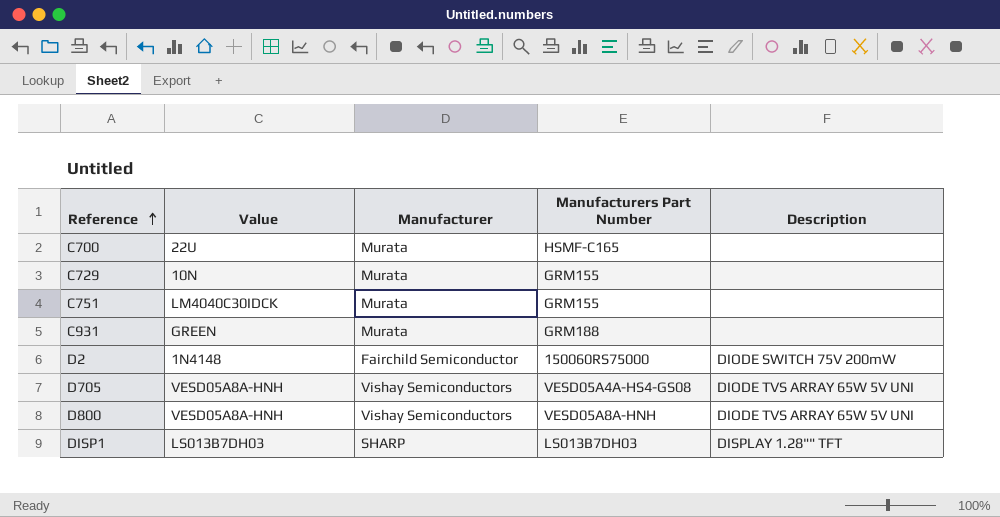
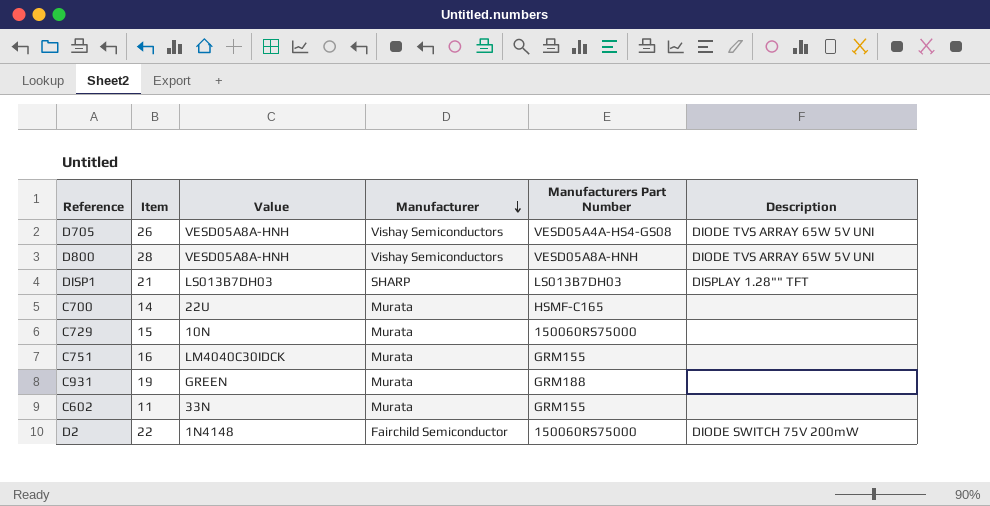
row order: Reference ascending -> Manufacturer descending
column Item | position: none -> 2
C729 | Manufacturers Part Number: GRM155 -> 150060RS75000
row C602: none -> 11 | 33N | Murata | GRM155 | none

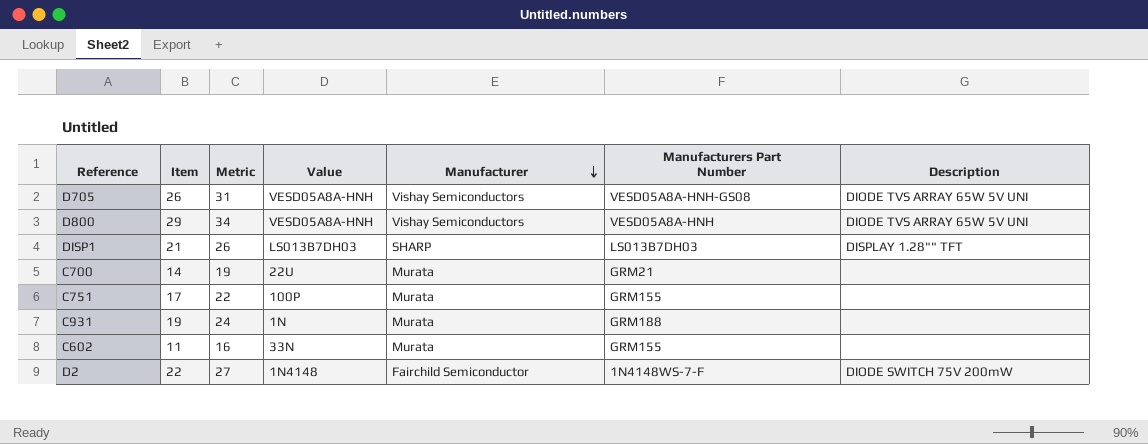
column Metric | formula: none -> [Item] + 5
row C729: 15 | 10N | Murata | 150060RS75000 | none -> none
D705 | Manufacturers Part Number: VESD05A4A-HS4-GS08 -> VESD05A8A-HNH-GS08
D800 | Item: 28 -> 29
C700 | Manufacturers Part Number: HSMF-C165 -> GRM21
C751 | Item: 16 -> 17
C751 | Value: LM4040C30IDCK -> 100P
C931 | Value: GREEN -> 1N
D2 | Manufacturers Part Number: 150060RS75000 -> 1N4148WS-7-F

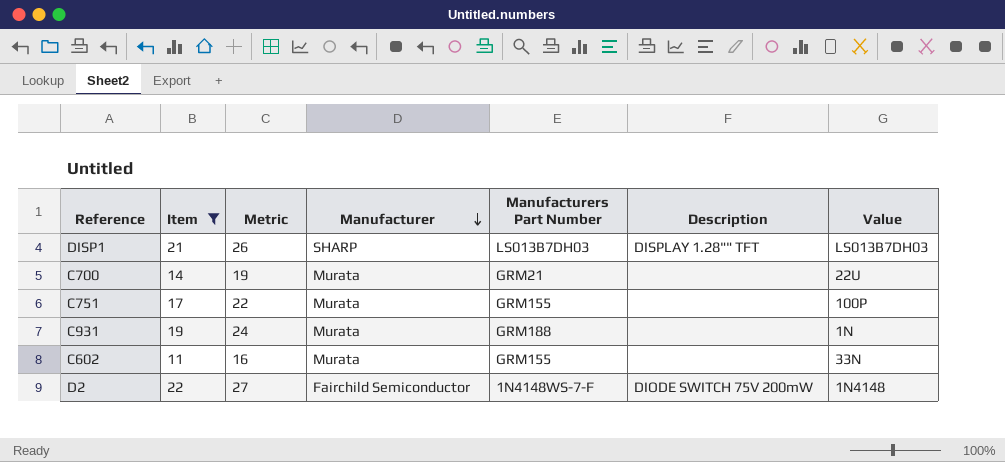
filter: none -> Item <= 22
column Value | position: 4 -> 7

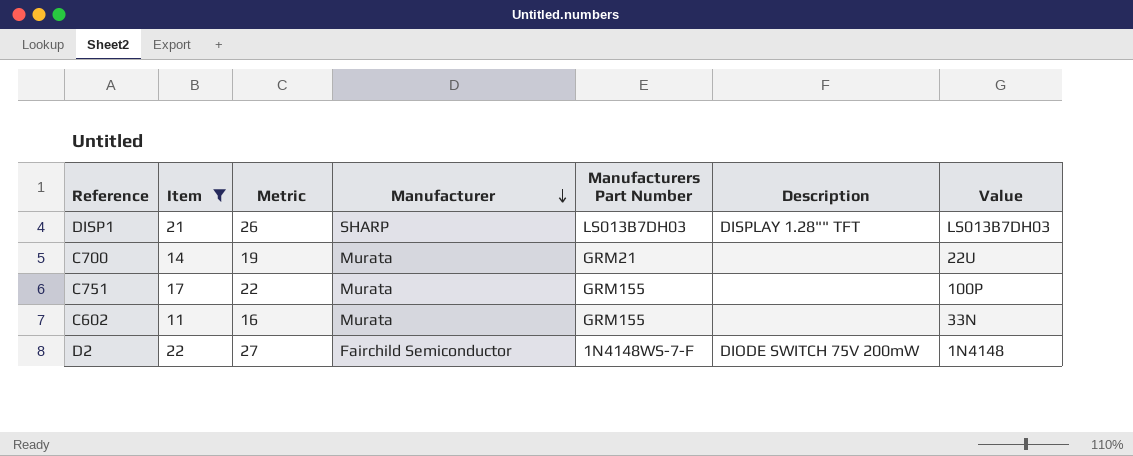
row C931: 19 | 24 | Murata | GRM188 | none | 1N -> none

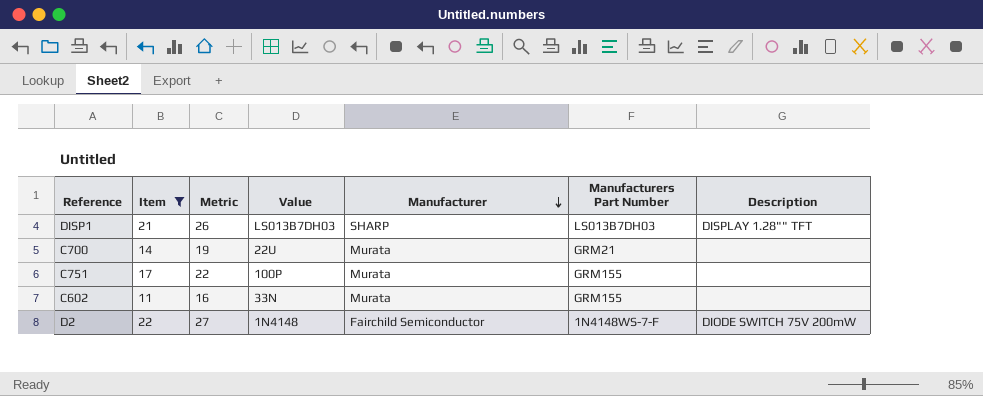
column Value | position: 7 -> 4

